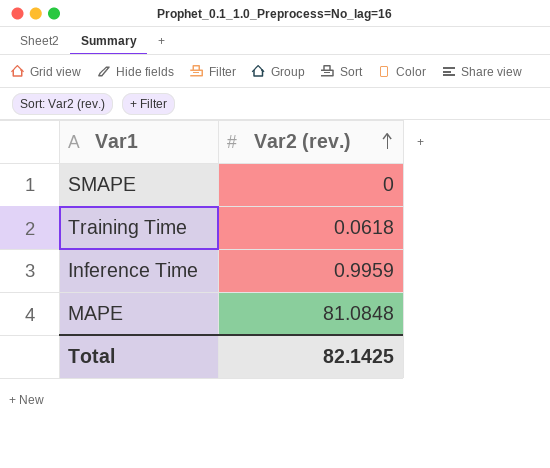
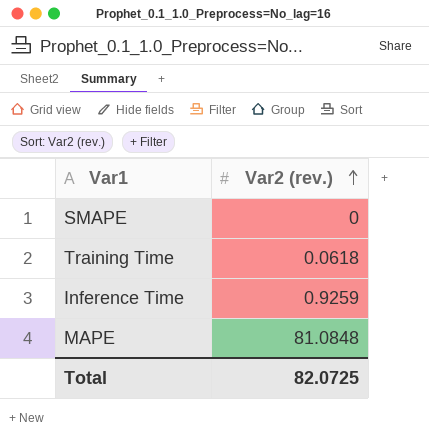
Inference Time | Var2 (rev.): 0.9959 -> 0.9259
Total | Var2 (rev.): 82.1425 -> 82.0725

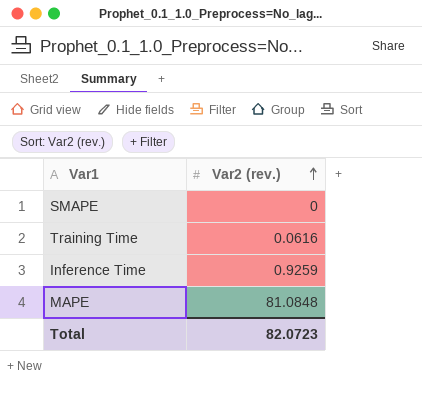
Training Time | Var2 (rev.): 0.0618 -> 0.0616
Total | Var2 (rev.): 82.0725 -> 82.0723

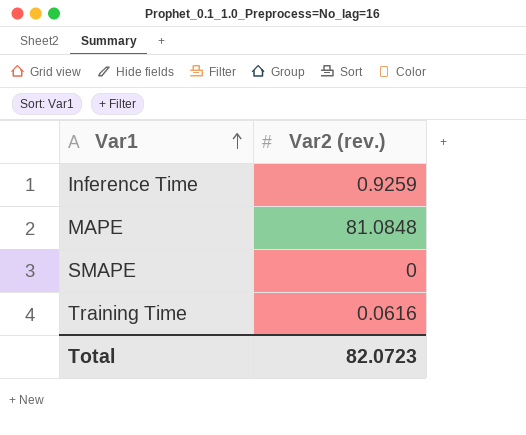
row order: Var2 (rev.) ascending -> Var1 ascending

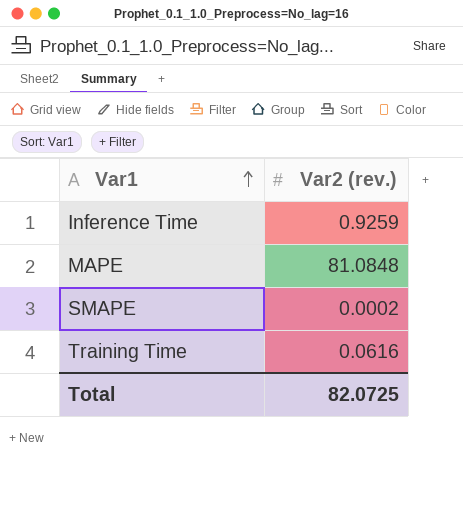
SMAPE | Var2 (rev.): 0 -> 0.0002
Total | Var2 (rev.): 82.0723 -> 82.0725

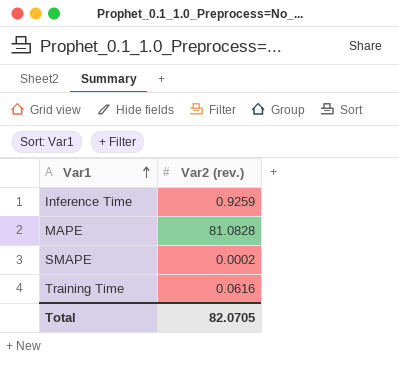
MAPE | Var2 (rev.): 81.0848 -> 81.0828
Total | Var2 (rev.): 82.0725 -> 82.0705

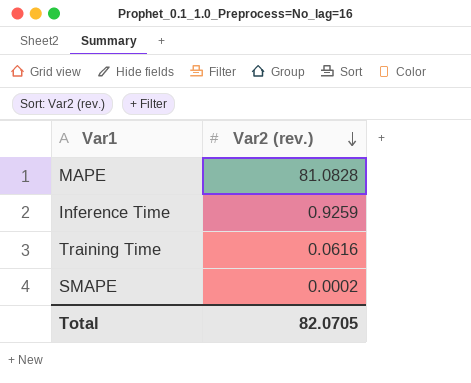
row order: Var1 ascending -> Var2 (rev.) descending

